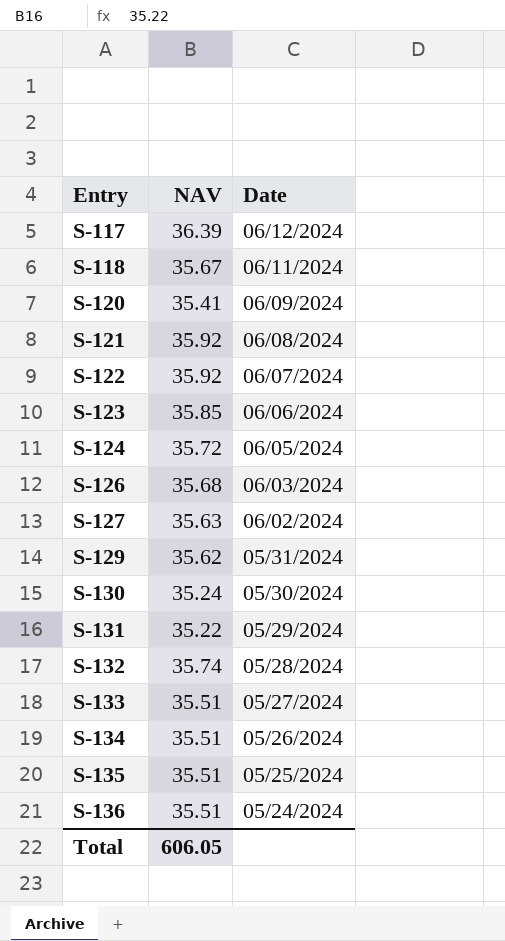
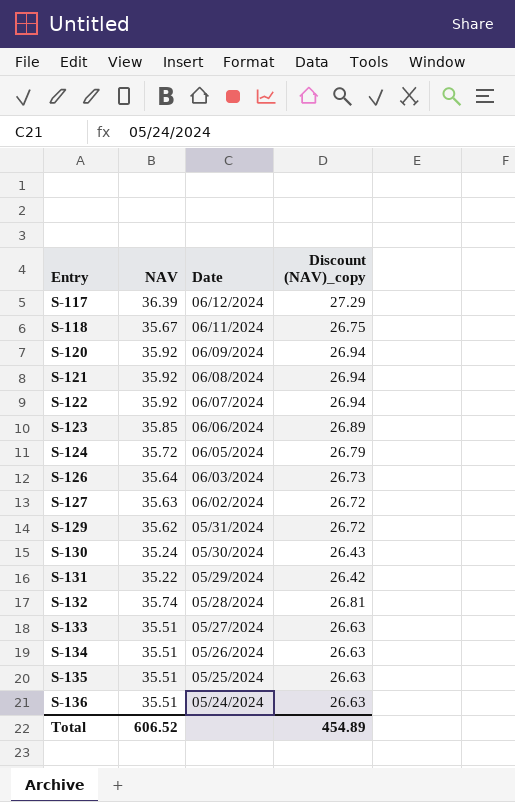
column Discount (NAV)_copy | formula: none -> [NAV] * 0.75
S-120 | NAV: 35.41 -> 35.92
S-126 | NAV: 35.68 -> 35.64
Total | NAV: 606.05 -> 606.52

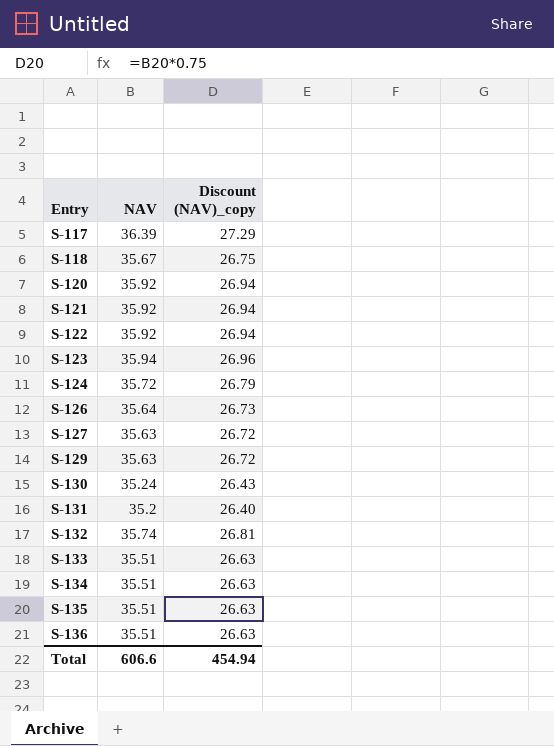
column Date | position: 3 -> none
S-123 | NAV: 35.85 -> 35.94
S-123 | Discount (NAV)_copy: 26.89 -> 26.96
S-129 | NAV: 35.62 -> 35.63
S-131 | NAV: 35.22 -> 35.2
S-131 | Discount (NAV)_copy: 26.42 -> 26.40
Total | NAV: 606.52 -> 606.6
Total | Discount (NAV)_copy: 454.89 -> 454.94

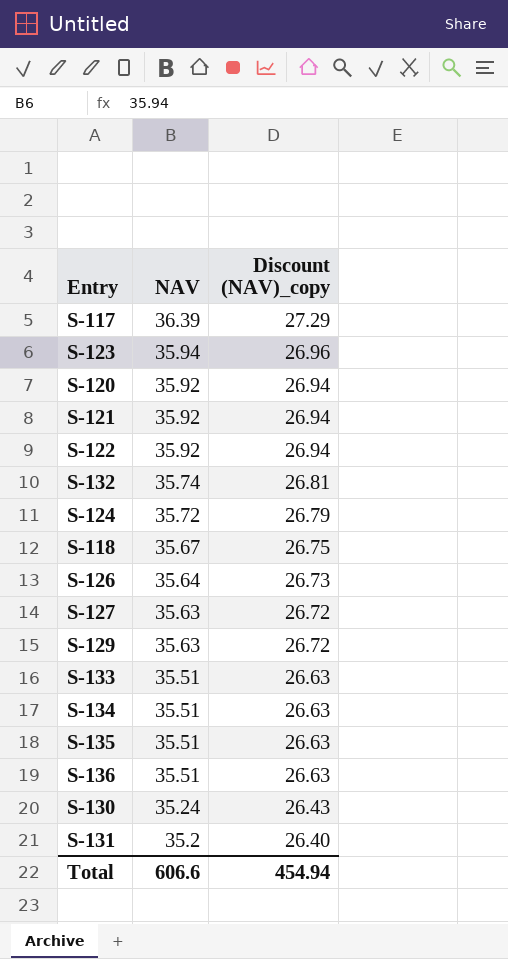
row order: Entry ascending -> NAV descending

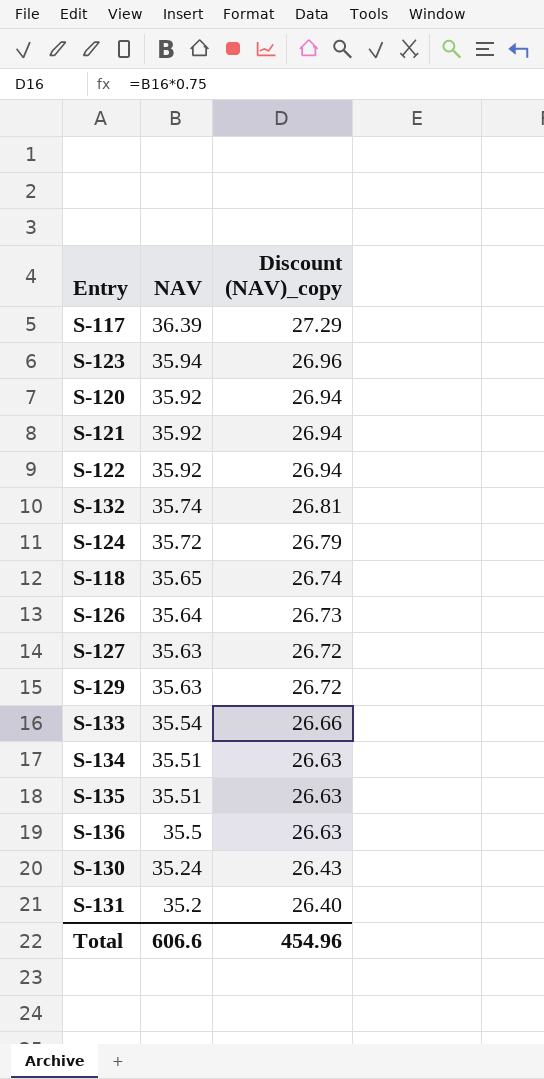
S-118 | NAV: 35.67 -> 35.65
S-118 | Discount (NAV)_copy: 26.75 -> 26.74
S-133 | NAV: 35.51 -> 35.54
S-133 | Discount (NAV)_copy: 26.63 -> 26.66
S-136 | NAV: 35.51 -> 35.5
Total | Discount (NAV)_copy: 454.94 -> 454.96

